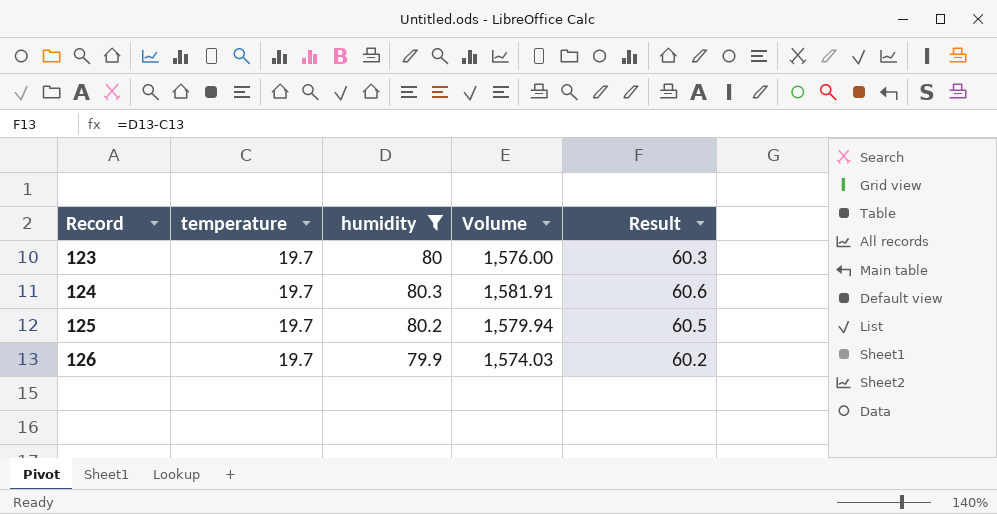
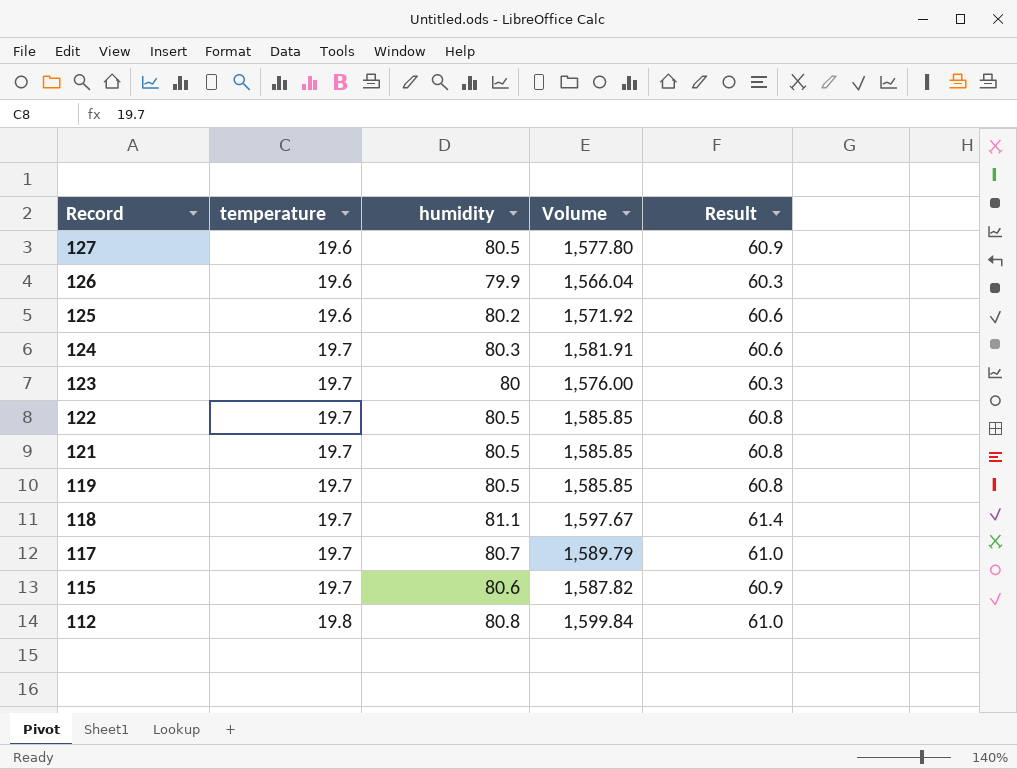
filter: humidity <= 80.3 -> none
row order: Record ascending -> Record descending
126 | temperature: 19.7 -> 19.6
126 | Volume: 1,574.03 -> 1,566.04
126 | Result: 60.2 -> 60.3
125 | temperature: 19.7 -> 19.6
125 | Volume: 1,579.94 -> 1,571.92
125 | Result: 60.5 -> 60.6

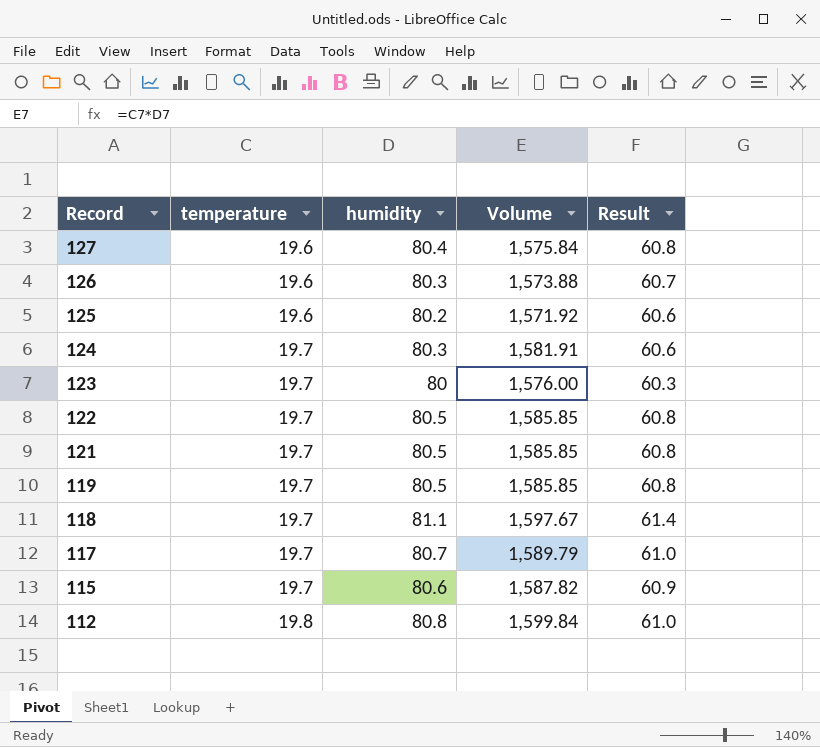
127 | humidity: 80.5 -> 80.4
127 | Volume: 1,577.80 -> 1,575.84
127 | Result: 60.9 -> 60.8
126 | humidity: 79.9 -> 80.3
126 | Volume: 1,566.04 -> 1,573.88
126 | Result: 60.3 -> 60.7

